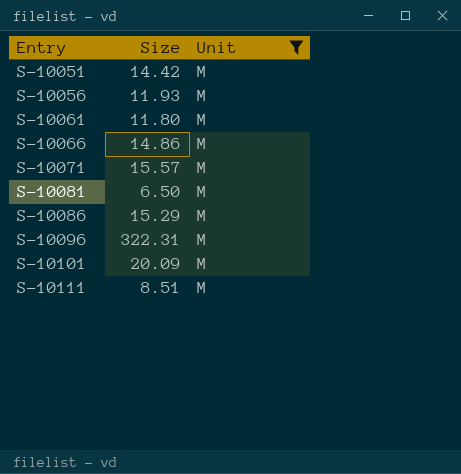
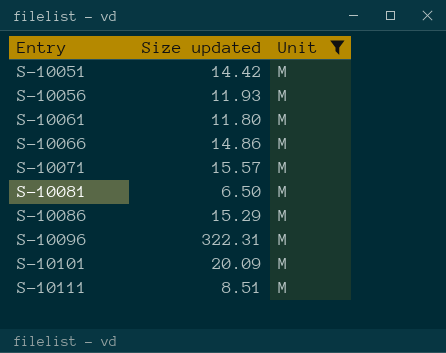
column name: Size -> Size updated

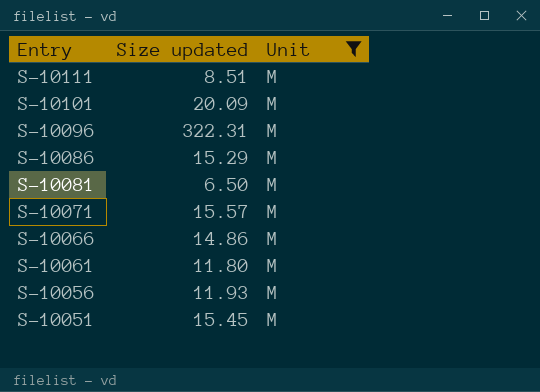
row order: Entry ascending -> Entry descending
S-10051 | Size updated: 14.42 -> 15.45

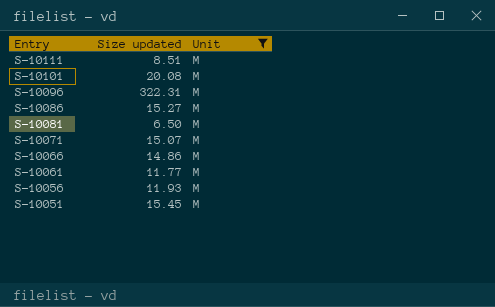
S-10101 | Size updated: 20.09 -> 20.08
S-10086 | Size updated: 15.29 -> 15.27
S-10071 | Size updated: 15.57 -> 15.07
S-10061 | Size updated: 11.80 -> 11.77

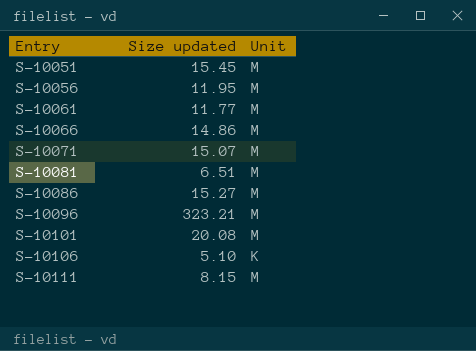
filter: Unit = M -> none
row order: Entry descending -> Entry ascending
S-10056 | Size updated: 11.93 -> 11.95
S-10081 | Size updated: 6.50 -> 6.51
S-10096 | Size updated: 322.31 -> 323.21
S-10111 | Size updated: 8.51 -> 8.15

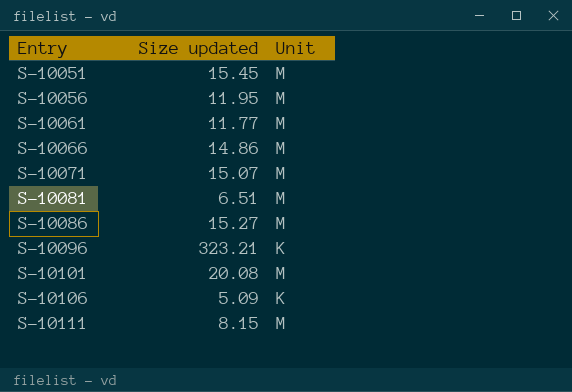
S-10096 | Unit: M -> K
S-10106 | Size updated: 5.10 -> 5.09

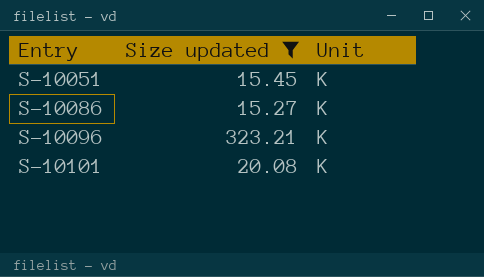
filter: none -> Size updated >= 15.27
S-10051 | Unit: M -> K
S-10086 | Unit: M -> K
S-10101 | Unit: M -> K

